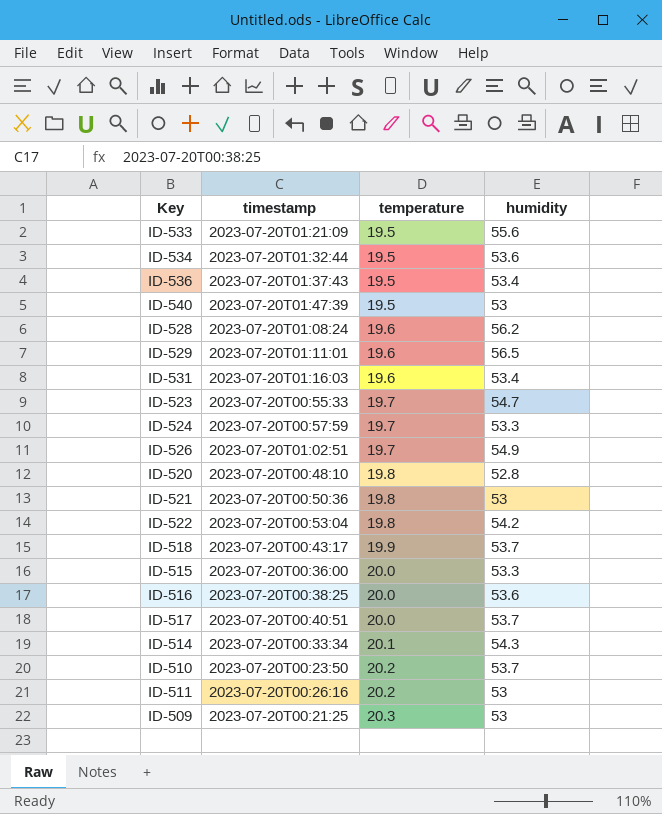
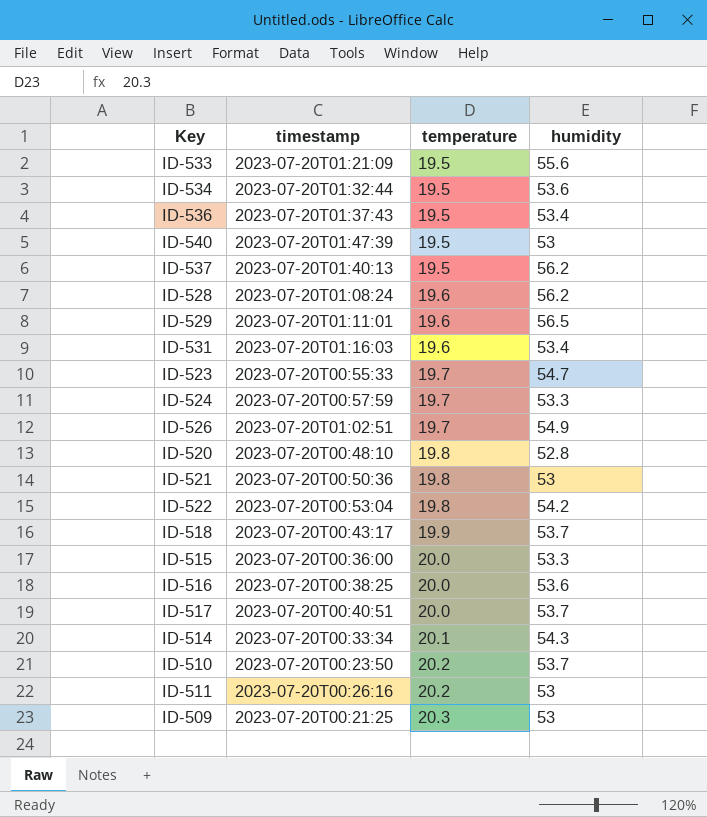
row ID-537: none -> 2023-07-20T01:40:13 | 19.5 | 56.2

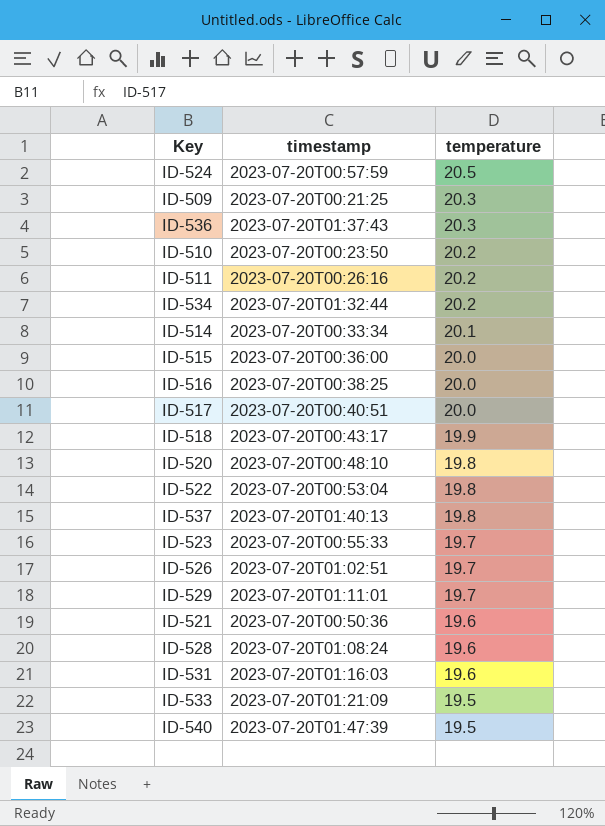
row order: temperature ascending -> temperature descending
column humidity | position: 4 -> none
ID-524 | temperature: 19.7 -> 20.5
ID-536 | temperature: 19.5 -> 20.3
ID-534 | temperature: 19.5 -> 20.2
ID-537 | temperature: 19.5 -> 19.8
ID-529 | temperature: 19.6 -> 19.7
ID-521 | temperature: 19.8 -> 19.6

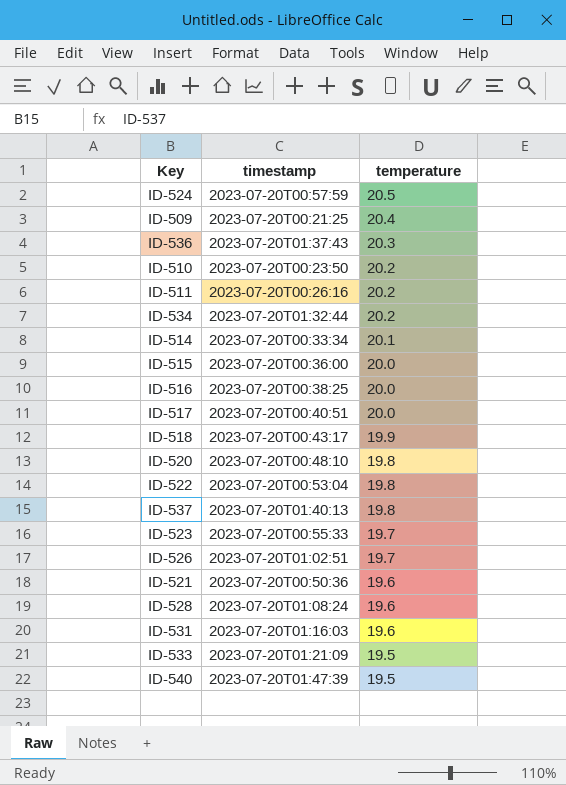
row ID-529: 2023-07-20T01:11:01 | 19.7 -> none
ID-509 | temperature: 20.3 -> 20.4

